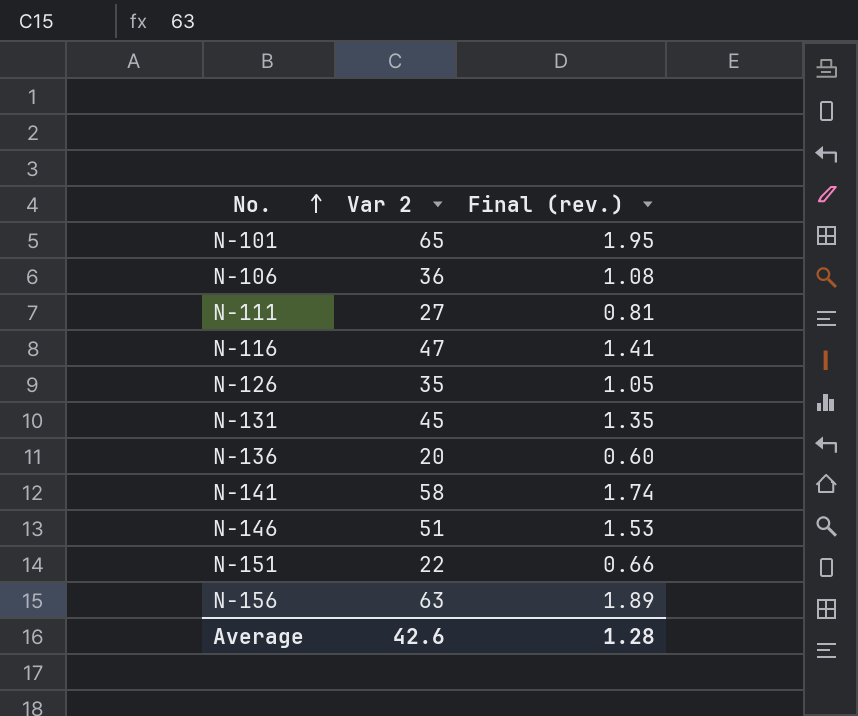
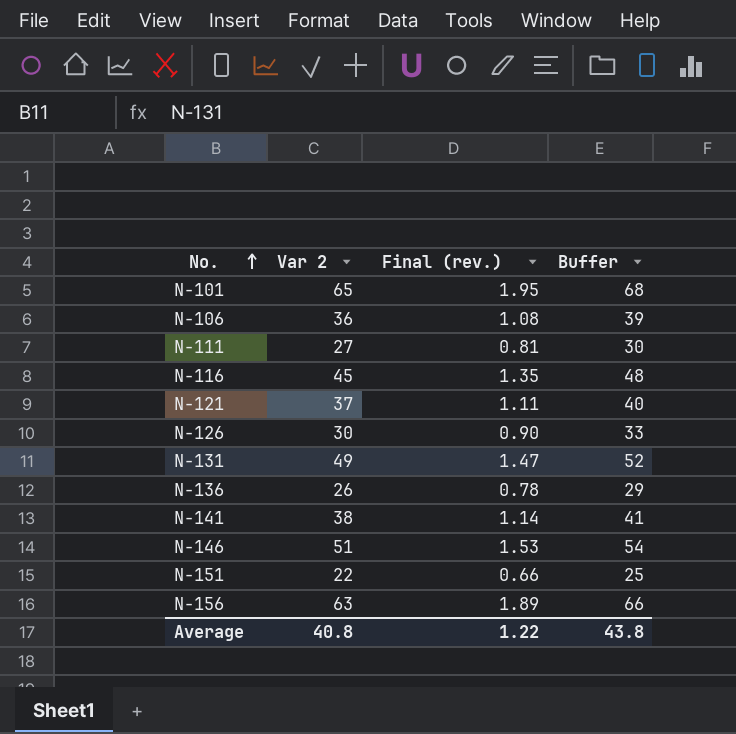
column Buffer | formula: none -> [Var 2] + 3
N-116 | Var 2: 47 -> 45
N-116 | Final (rev.): 1.41 -> 1.35
row N-121: none -> 37 | 1.11 | 40
N-126 | Var 2: 35 -> 30
N-126 | Final (rev.): 1.05 -> 0.90
N-131 | Var 2: 45 -> 49
N-131 | Final (rev.): 1.35 -> 1.47
N-136 | Var 2: 20 -> 26
N-136 | Final (rev.): 0.60 -> 0.78
N-141 | Var 2: 58 -> 38
N-141 | Final (rev.): 1.74 -> 1.14
Average | Var 2: 42.6 -> 40.8
Average | Final (rev.): 1.28 -> 1.22

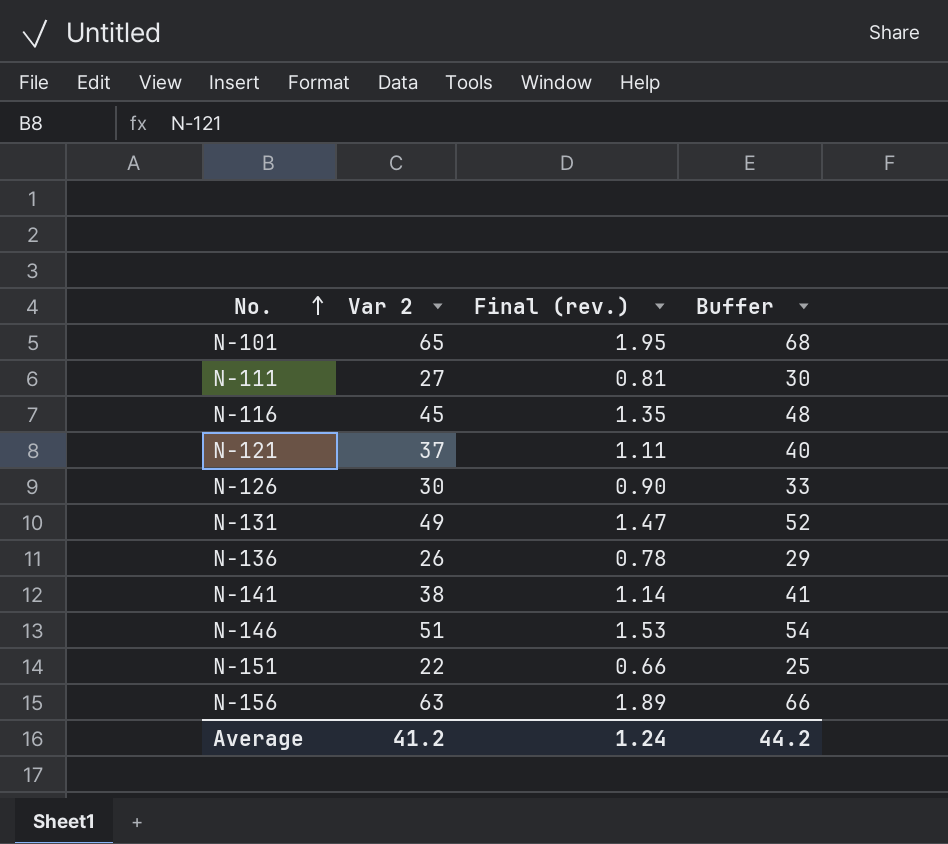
row N-106: 36 | 1.08 | 39 -> none
Average | Var 2: 40.8 -> 41.2
Average | Final (rev.): 1.22 -> 1.24
Average | Buffer: 43.8 -> 44.2

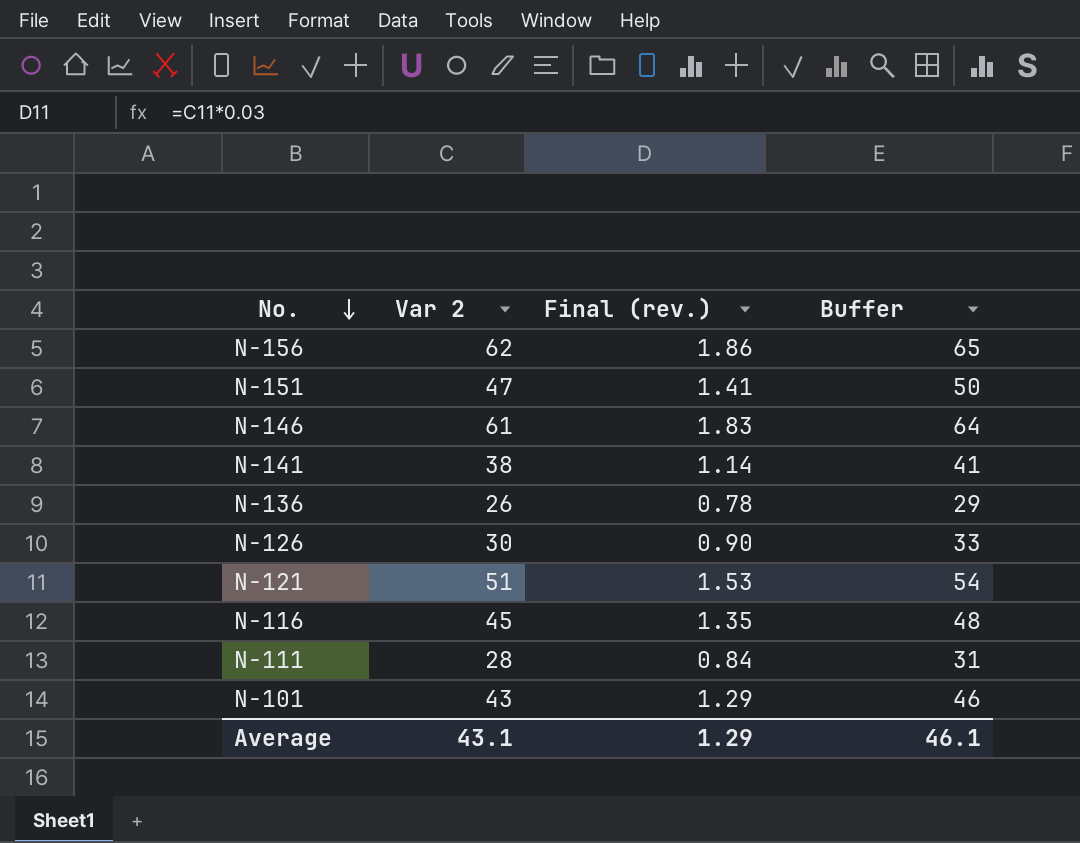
row order: No. ascending -> No. descending
row N-131: 49 | 1.47 | 52 -> none
N-156 | Var 2: 63 -> 62
N-156 | Final (rev.): 1.89 -> 1.86
N-156 | Buffer: 66 -> 65
N-151 | Var 2: 22 -> 47
N-151 | Final (rev.): 0.66 -> 1.41
N-151 | Buffer: 25 -> 50
N-146 | Var 2: 51 -> 61
N-146 | Final (rev.): 1.53 -> 1.83
N-146 | Buffer: 54 -> 64
N-121 | Var 2: 37 -> 51
N-121 | Final (rev.): 1.11 -> 1.53
N-121 | Buffer: 40 -> 54
N-111 | Var 2: 27 -> 28
N-111 | Final (rev.): 0.81 -> 0.84
N-111 | Buffer: 30 -> 31
N-101 | Var 2: 65 -> 43
N-101 | Final (rev.): 1.95 -> 1.29
N-101 | Buffer: 68 -> 46
Average | Var 2: 41.2 -> 43.1
Average | Final (rev.): 1.24 -> 1.29
Average | Buffer: 44.2 -> 46.1

